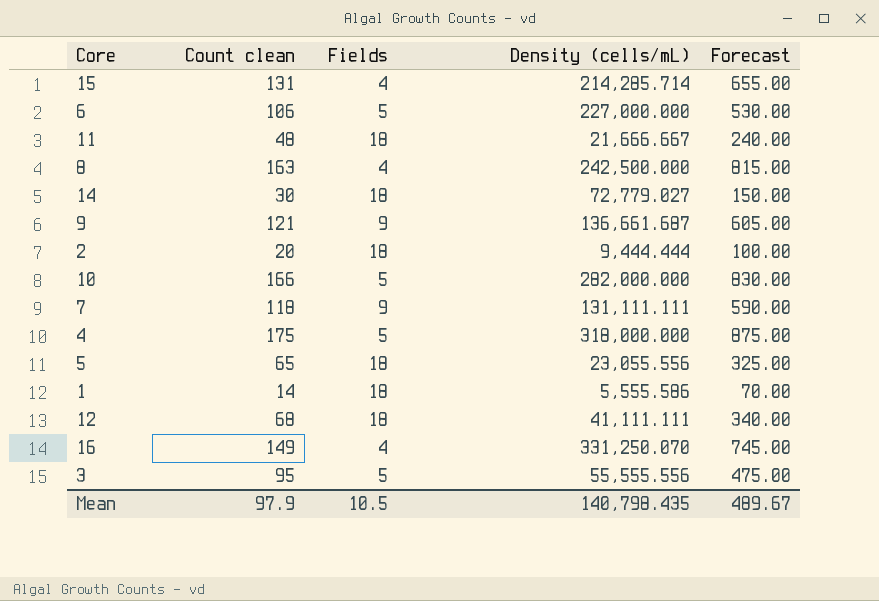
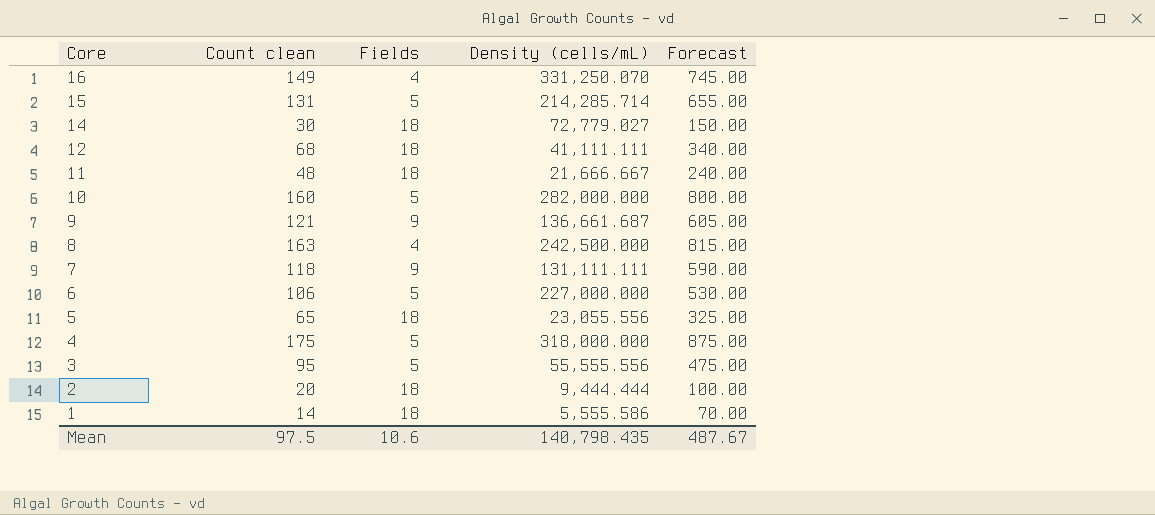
row order: none -> Core descending
15 | Fields: 4 -> 5
10 | Count clean: 166 -> 160
10 | Forecast: 830.00 -> 800.00
Mean | Count clean: 97.9 -> 97.5
Mean | Fields: 10.5 -> 10.6
Mean | Forecast: 489.67 -> 487.67

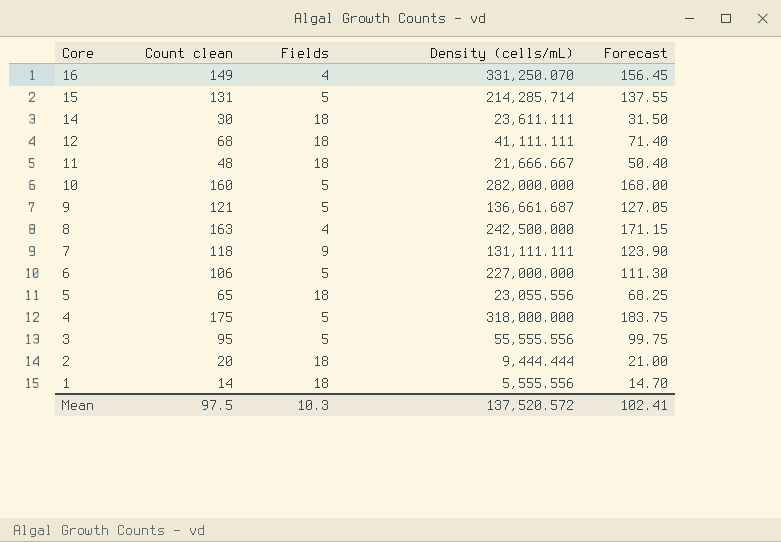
column Forecast | formula: [Count clean] * 5 -> [Count clean] * 1.05
14 | Density (cells/mL): 72,779.027 -> 23,611.111
9 | Fields: 9 -> 5
1 | Density (cells/mL): 5,555.586 -> 5,555.556
Mean | Fields: 10.6 -> 10.3
Mean | Density (cells/mL): 140,798.435 -> 137,520.572
Mean | Forecast: 487.67 -> 102.41

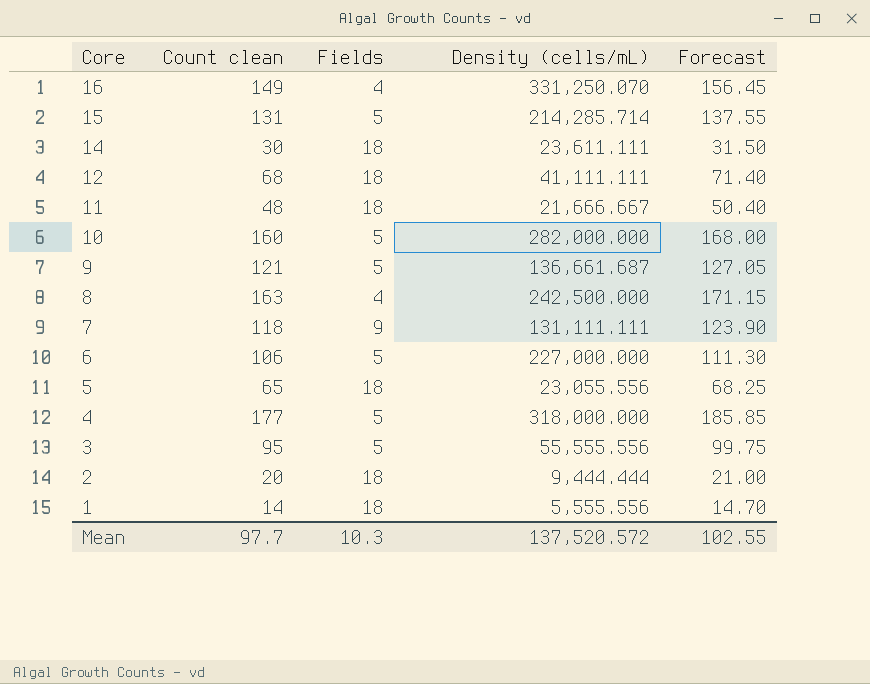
4 | Count clean: 175 -> 177
4 | Forecast: 183.75 -> 185.85
Mean | Count clean: 97.5 -> 97.7
Mean | Forecast: 102.41 -> 102.55

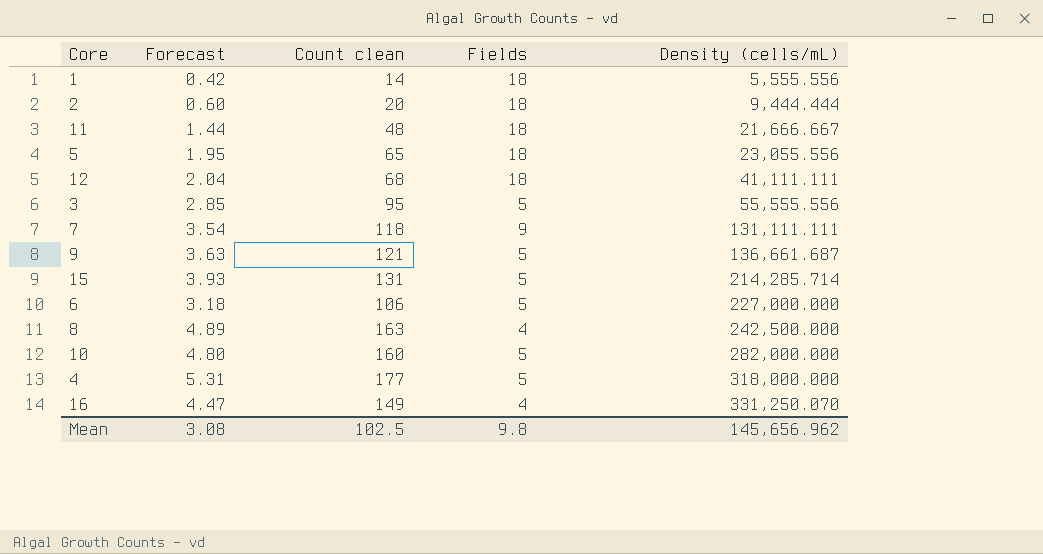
row order: Core descending -> Density (cells/mL) ascending
column Forecast | formula: [Count clean] * 1.05 -> [Count clean] * 0.03
column Forecast | position: 5 -> 2
row 14: 30 | 18 | 23,611.111 | 31.50 -> none
Mean | Forecast: 102.55 -> 3.08
Mean | Count clean: 97.7 -> 102.5
Mean | Fields: 10.3 -> 9.8
Mean | Density (cells/mL): 137,520.572 -> 145,656.962

